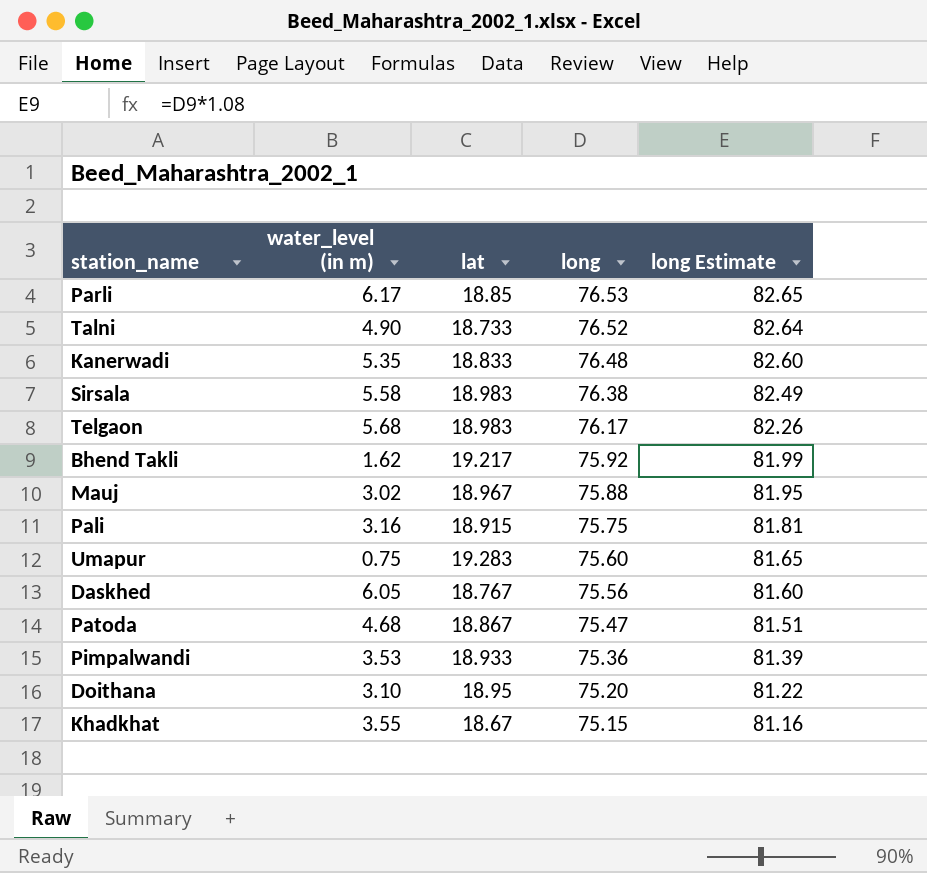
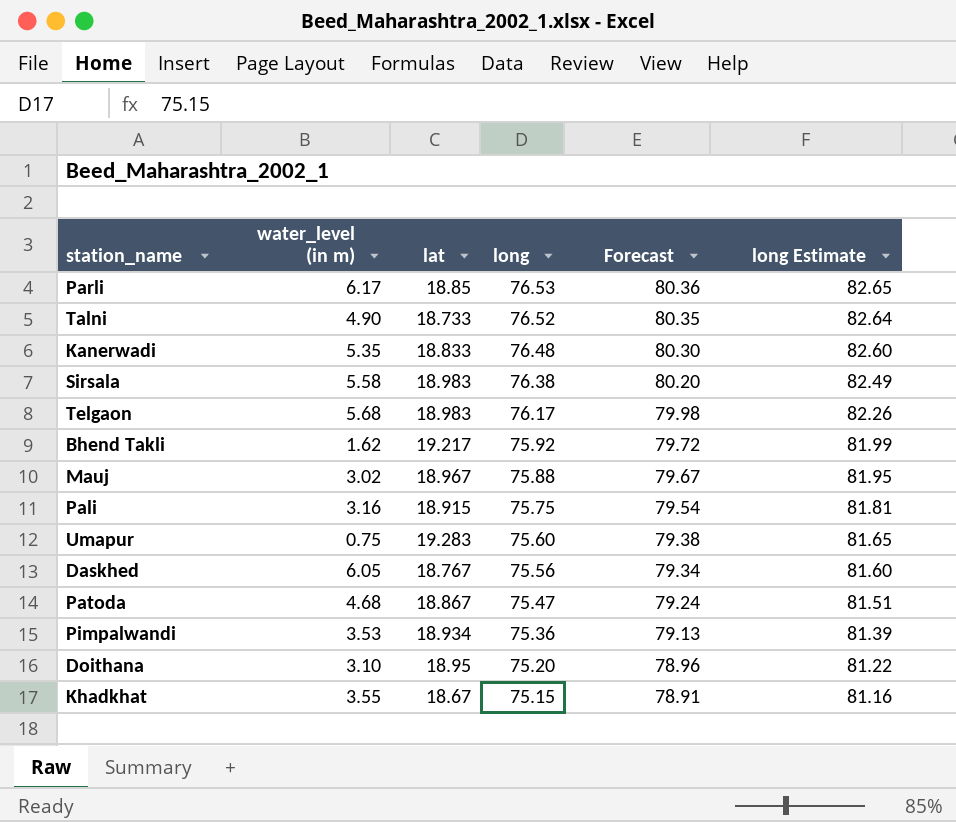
column Forecast | formula: none -> [long] * 1.05
Pimpalwandi | lat: 18.933 -> 18.934

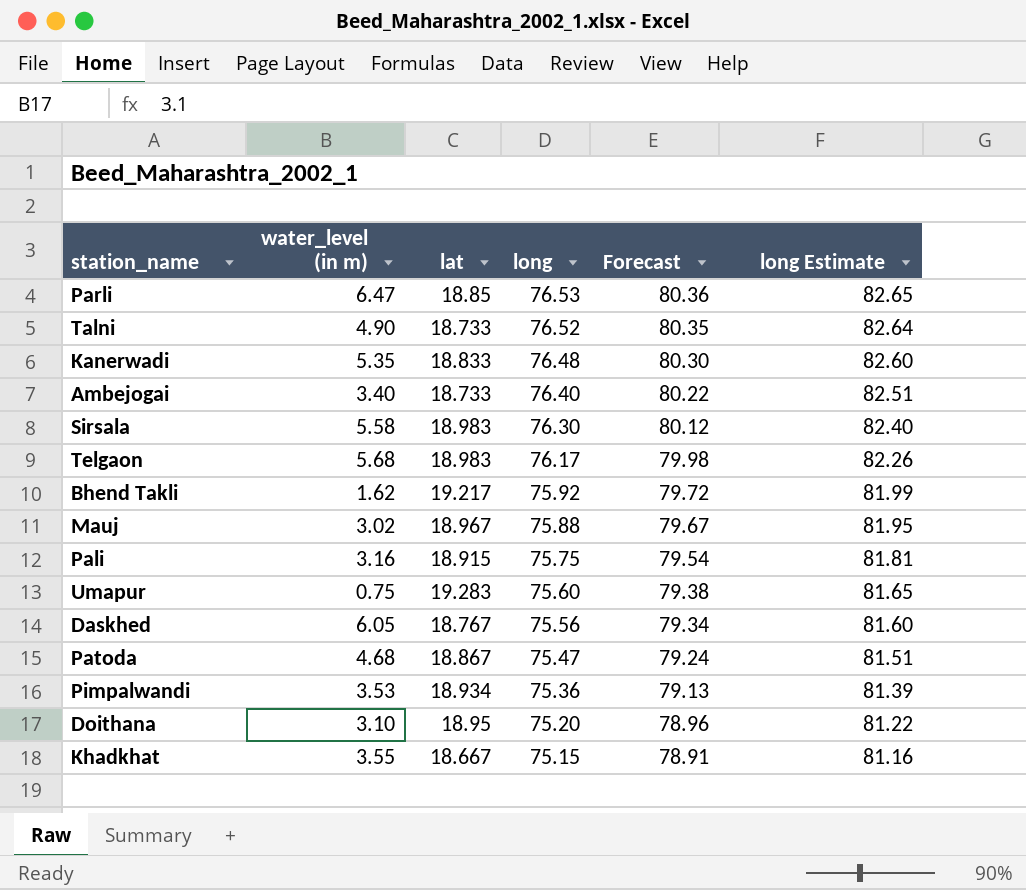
Parli | water_level (in m): 6.17 -> 6.47
row Ambejogai: none -> 3.40 | 18.733 | 76.40 | 80.22 | 82.51
Sirsala | long: 76.38 -> 76.30
Sirsala | Forecast: 80.20 -> 80.12
Sirsala | long Estimate: 82.49 -> 82.40
Khadkhat | lat: 18.67 -> 18.667

